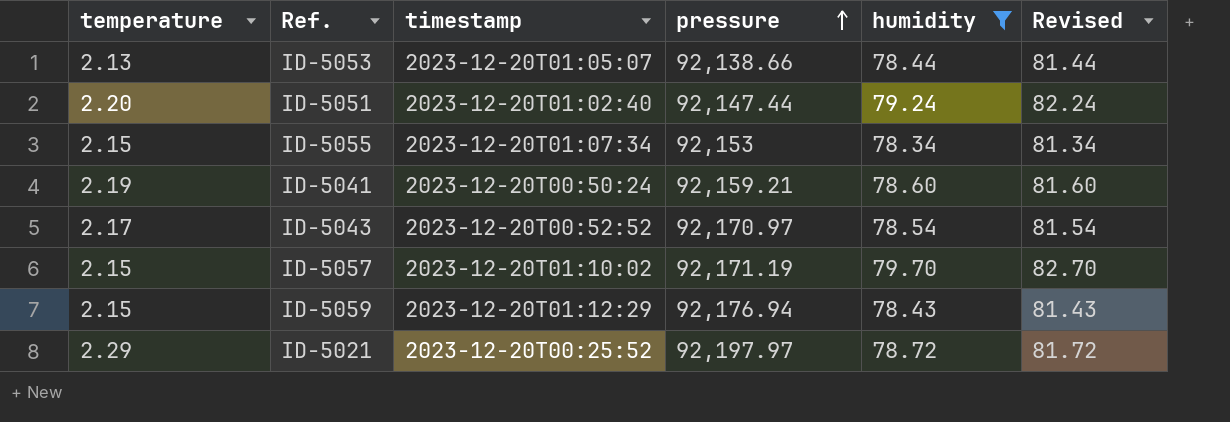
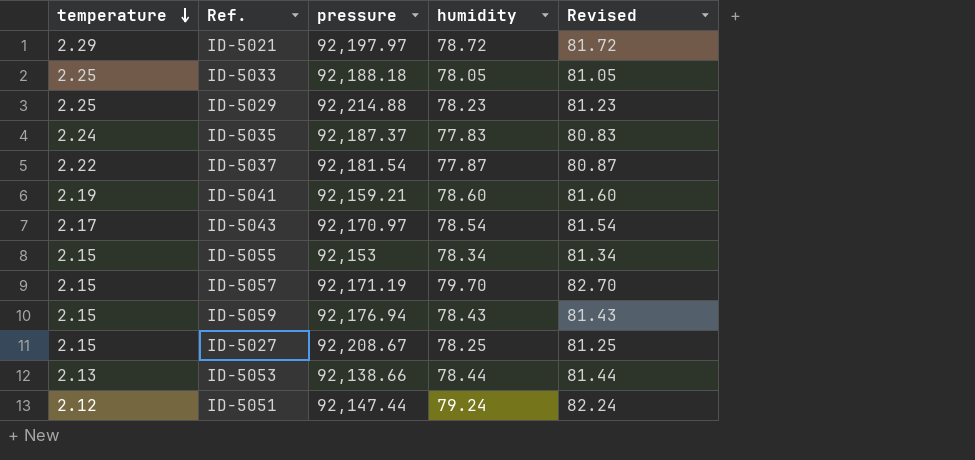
filter: humidity >= 78.34 -> none
row order: pressure ascending -> temperature descending
column timestamp | position: 3 -> none
ID-5051 | temperature: 2.20 -> 2.12

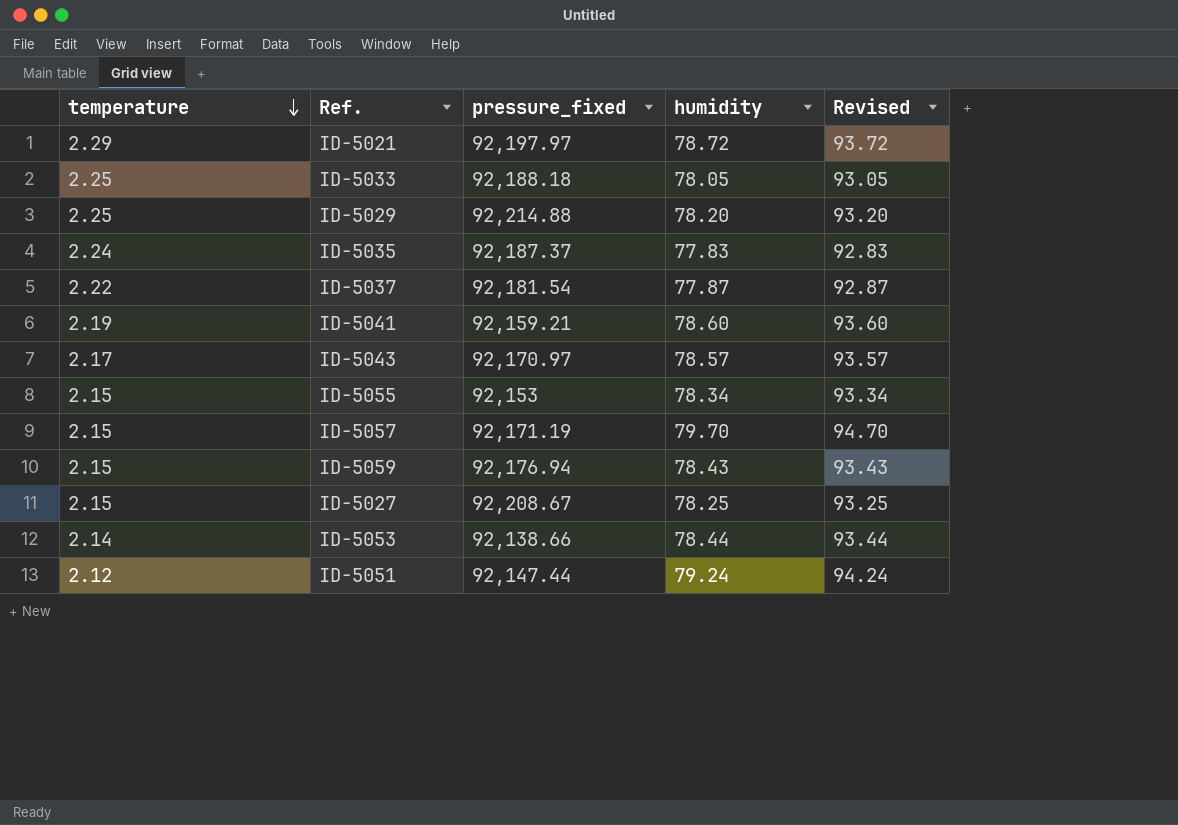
column name: pressure -> pressure_fixed
column Revised | formula: [humidity] + 3 -> [humidity] + 15
ID-5029 | humidity: 78.23 -> 78.20
ID-5043 | humidity: 78.54 -> 78.57
ID-5053 | temperature: 2.13 -> 2.14

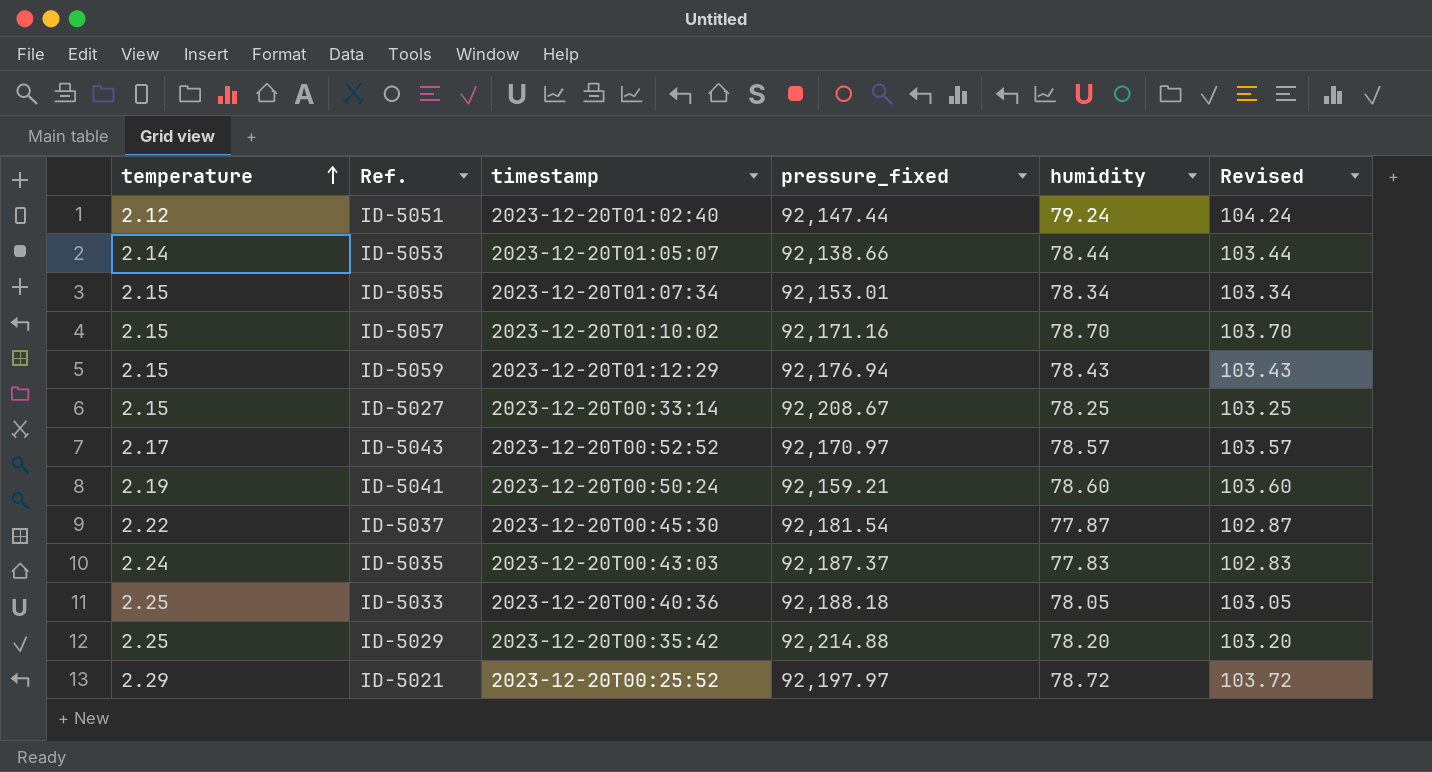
row order: temperature descending -> temperature ascending
column timestamp | position: none -> 3
column Revised | formula: [humidity] + 15 -> [humidity] + 25
ID-5055 | pressure_fixed: 92,153 -> 92,153.01
ID-5057 | pressure_fixed: 92,171.19 -> 92,171.16
ID-5057 | humidity: 79.70 -> 78.70

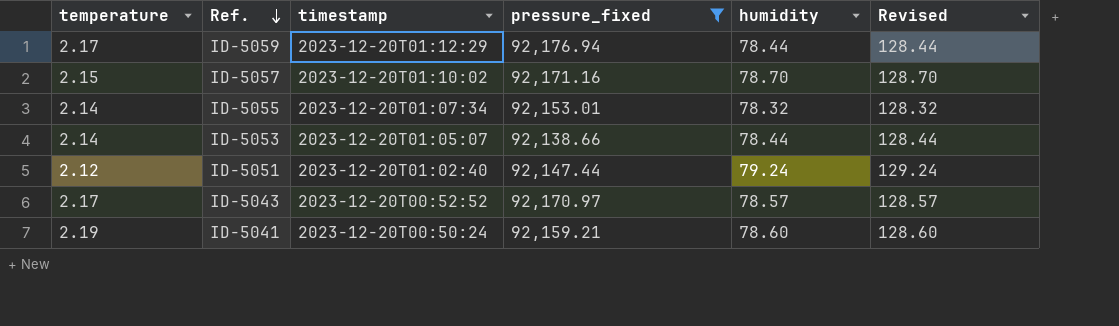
filter: none -> pressure_fixed <= 92,176.94
row order: temperature ascending -> Ref. descending
column Revised | formula: [humidity] + 25 -> [humidity] + 50
ID-5059 | temperature: 2.15 -> 2.17
ID-5059 | humidity: 78.43 -> 78.44
ID-5055 | temperature: 2.15 -> 2.14
ID-5055 | humidity: 78.34 -> 78.32

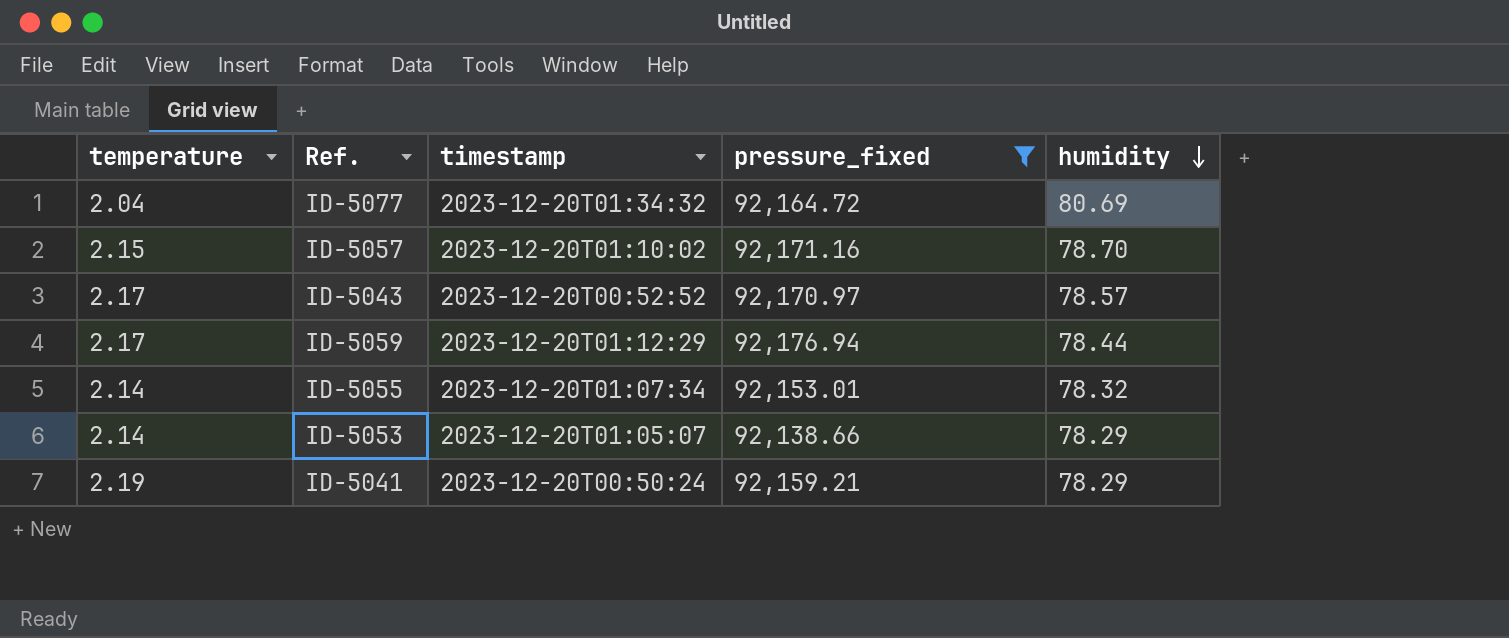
row order: Ref. descending -> humidity descending
column Revised | formula: [humidity] + 50 -> none
row ID-5051: 2.12 | 2023-12-20T01:02:40 | 92,147.44 | 79.24 | 129.24 -> none
row ID-5077: none -> 2.04 | 2023-12-20T01:34:32 | 92,164.72 | 80.69
ID-5053 | humidity: 78.44 -> 78.29
ID-5041 | humidity: 78.60 -> 78.29

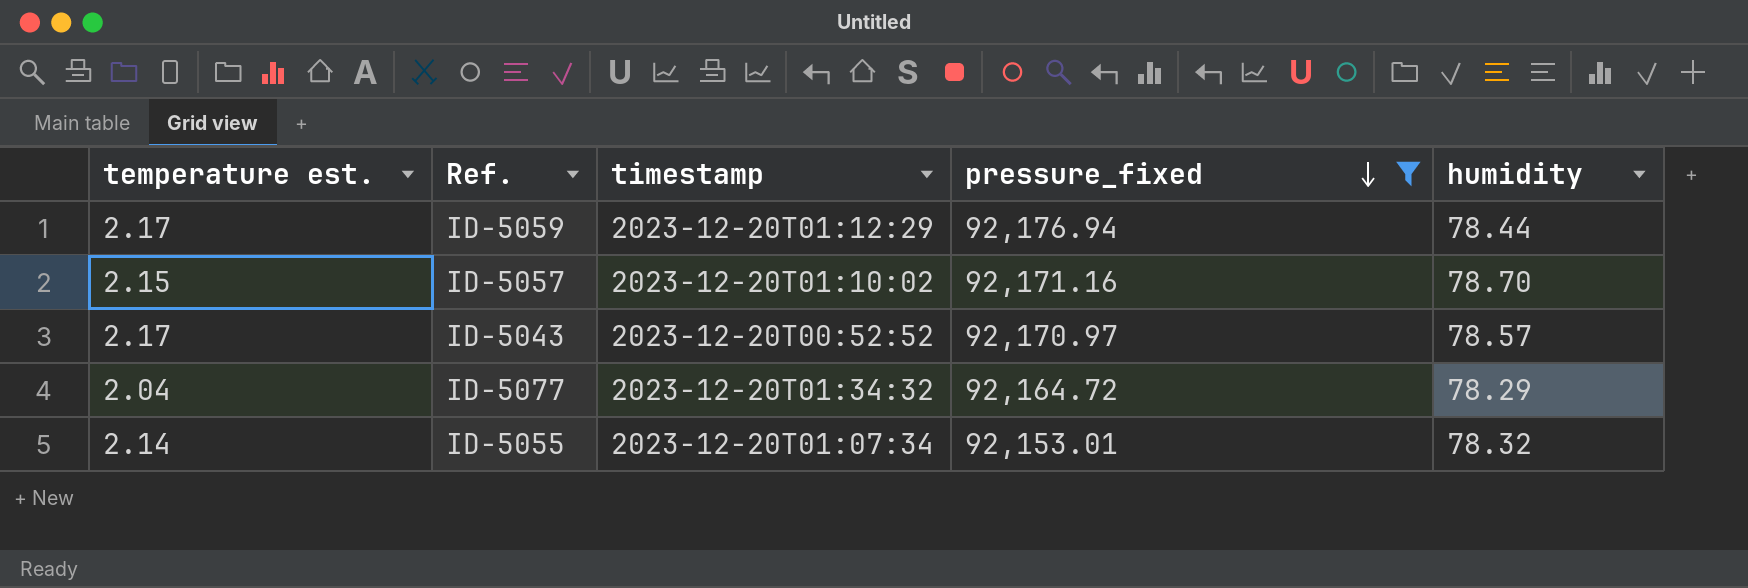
row order: humidity descending -> pressure_fixed descending
column name: temperature -> temperature est.
row ID-5053: 2.14 | 2023-12-20T01:05:07 | 92,138.66 | 78.29 -> none
row ID-5041: 2.19 | 2023-12-20T00:50:24 | 92,159.21 | 78.29 -> none
ID-5077 | humidity: 80.69 -> 78.29

